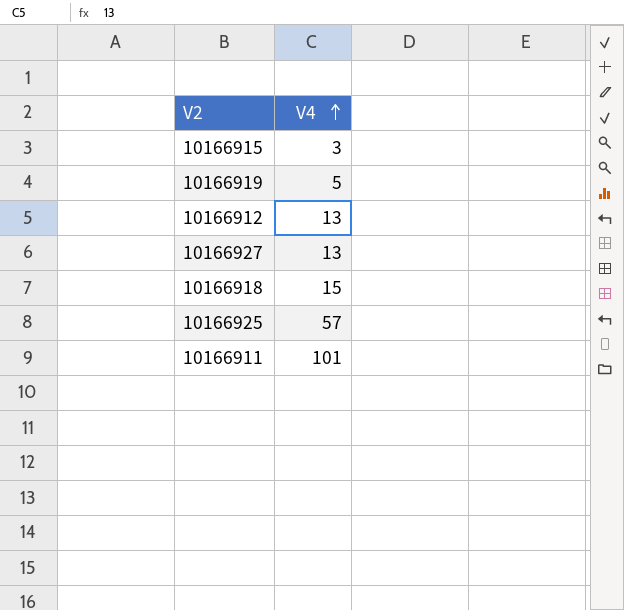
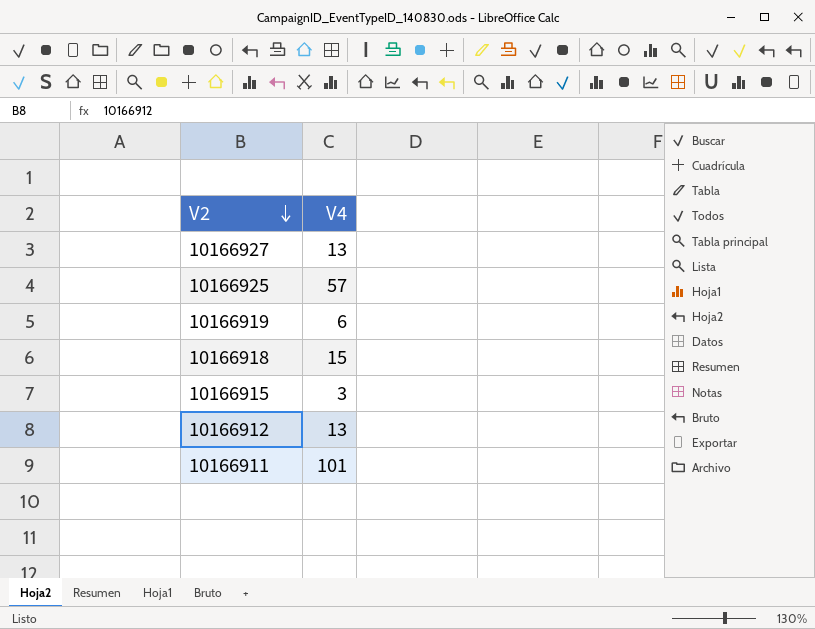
row order: V4 ascending -> V2 descending
10166919 | V4: 5 -> 6

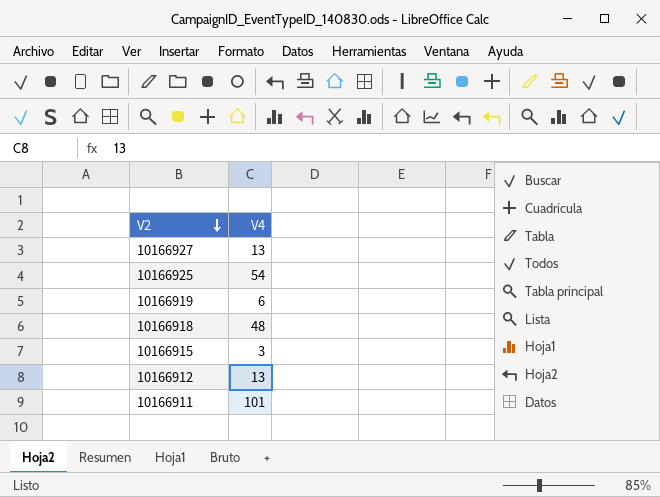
10166925 | V4: 57 -> 54
10166918 | V4: 15 -> 48

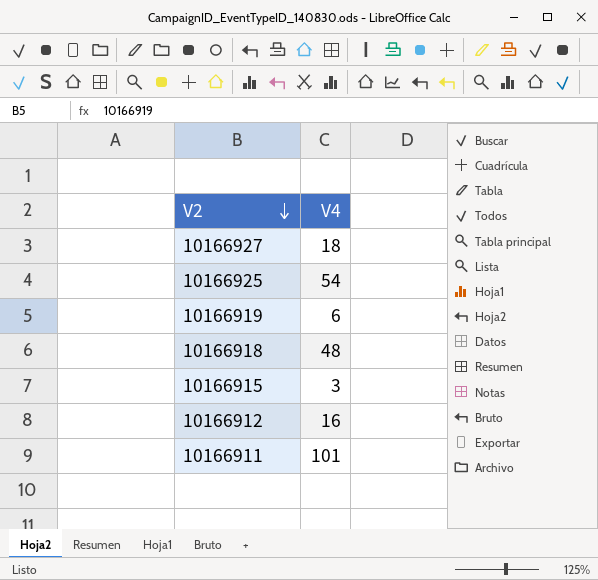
10166927 | V4: 13 -> 18
10166912 | V4: 13 -> 16

